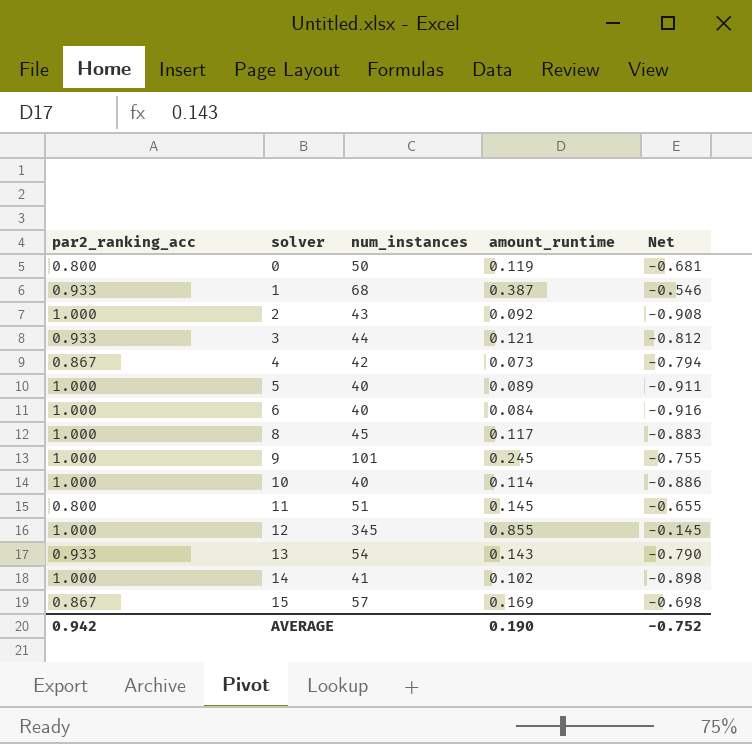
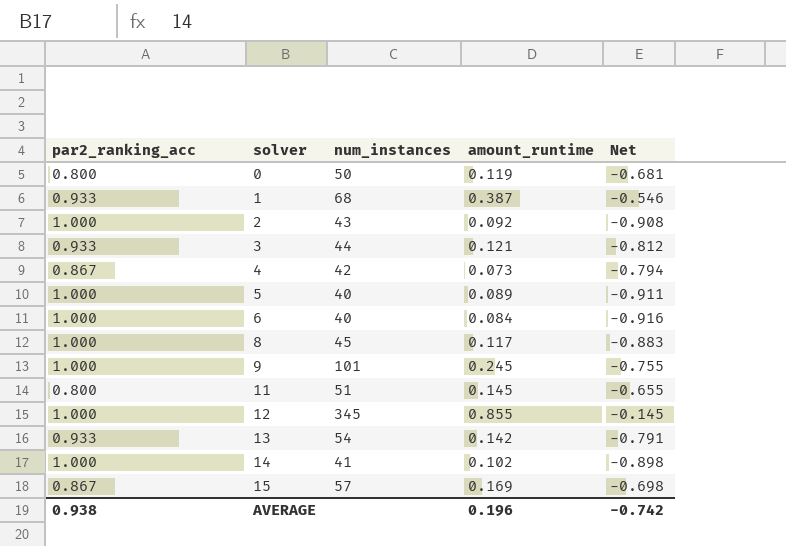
row 10: 1.000 | 40 | 0.114 | -0.886 -> none
13 | amount_runtime: 0.143 -> 0.142
13 | Net: -0.790 -> -0.791
AVERAGE | par2_ranking_acc: 0.942 -> 0.938
AVERAGE | amount_runtime: 0.190 -> 0.196
AVERAGE | Net: -0.752 -> -0.742

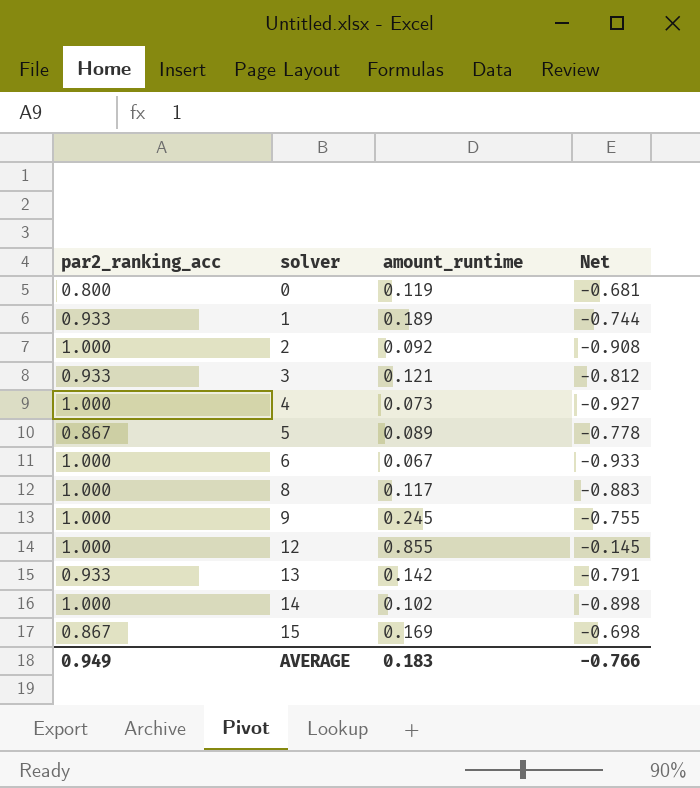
column num_instances | position: 3 -> none
row 11: 0.800 | 51 | 0.145 | -0.655 -> none
1 | amount_runtime: 0.387 -> 0.189
1 | Net: -0.546 -> -0.744
4 | par2_ranking_acc: 0.867 -> 1.000
4 | Net: -0.794 -> -0.927
5 | par2_ranking_acc: 1.000 -> 0.867
5 | Net: -0.911 -> -0.778
6 | amount_runtime: 0.084 -> 0.067
6 | Net: -0.916 -> -0.933
AVERAGE | par2_ranking_acc: 0.938 -> 0.949
AVERAGE | amount_runtime: 0.196 -> 0.183
AVERAGE | Net: -0.742 -> -0.766

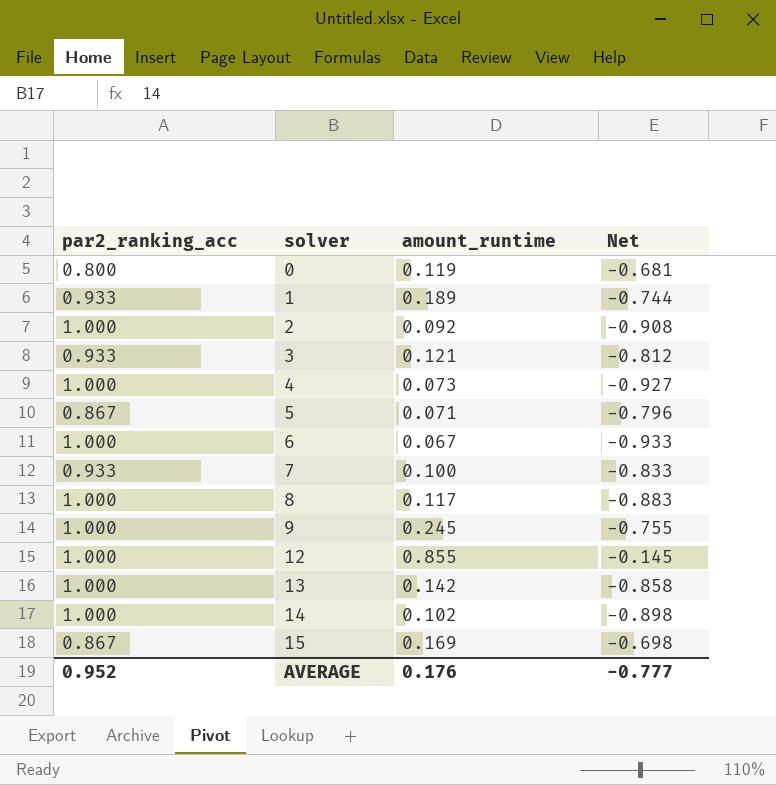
5 | amount_runtime: 0.089 -> 0.071
5 | Net: -0.778 -> -0.796
row 7: none -> 0.933 | 0.100 | -0.833
13 | par2_ranking_acc: 0.933 -> 1.000
13 | Net: -0.791 -> -0.858
AVERAGE | par2_ranking_acc: 0.949 -> 0.952
AVERAGE | amount_runtime: 0.183 -> 0.176
AVERAGE | Net: -0.766 -> -0.777

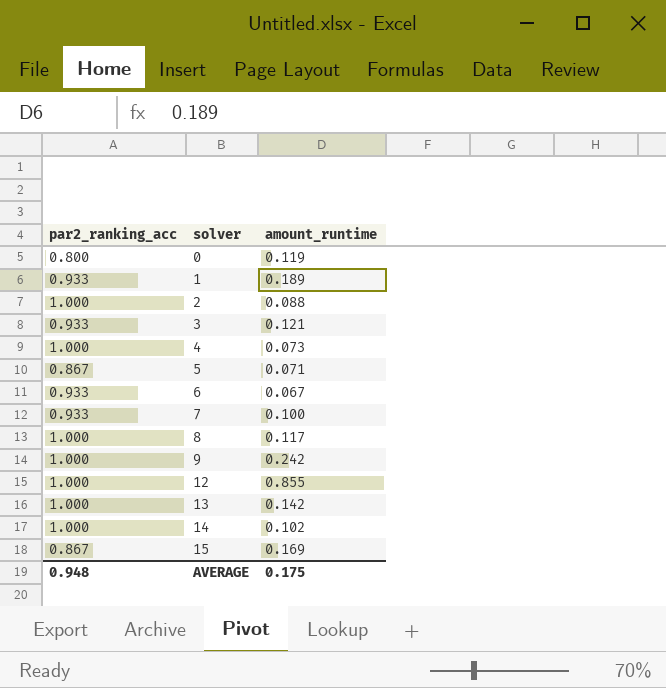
column Net | formula: [amount_runtime] - [par2_ranking_acc] -> none
2 | amount_runtime: 0.092 -> 0.088
6 | par2_ranking_acc: 1.000 -> 0.933
9 | amount_runtime: 0.245 -> 0.242
AVERAGE | par2_ranking_acc: 0.952 -> 0.948
AVERAGE | amount_runtime: 0.176 -> 0.175

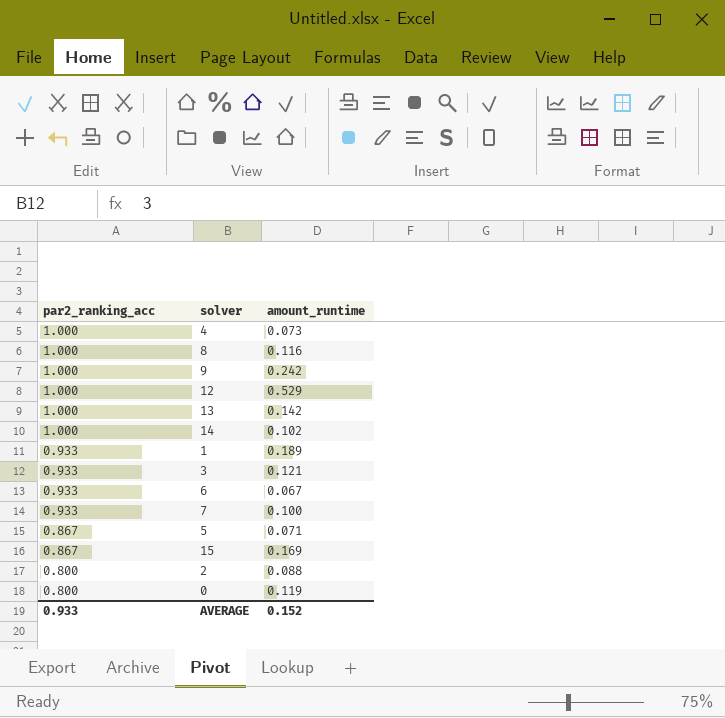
row order: solver ascending -> par2_ranking_acc descending
8 | amount_runtime: 0.117 -> 0.116
12 | amount_runtime: 0.855 -> 0.529
2 | par2_ranking_acc: 1.000 -> 0.800
AVERAGE | par2_ranking_acc: 0.948 -> 0.933
AVERAGE | amount_runtime: 0.175 -> 0.152

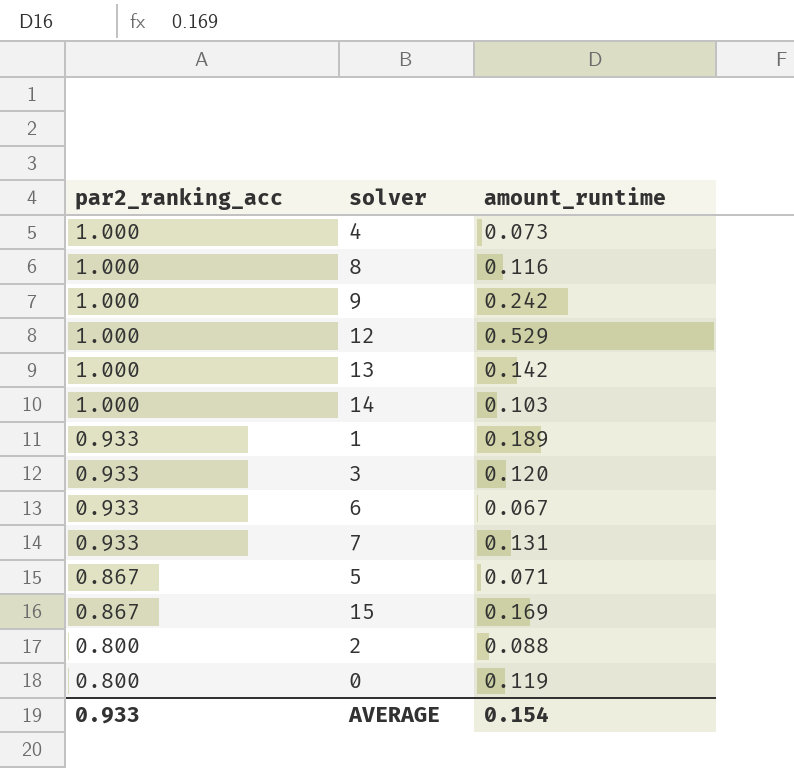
14 | amount_runtime: 0.102 -> 0.103
3 | amount_runtime: 0.121 -> 0.120
7 | amount_runtime: 0.100 -> 0.131
AVERAGE | amount_runtime: 0.152 -> 0.154

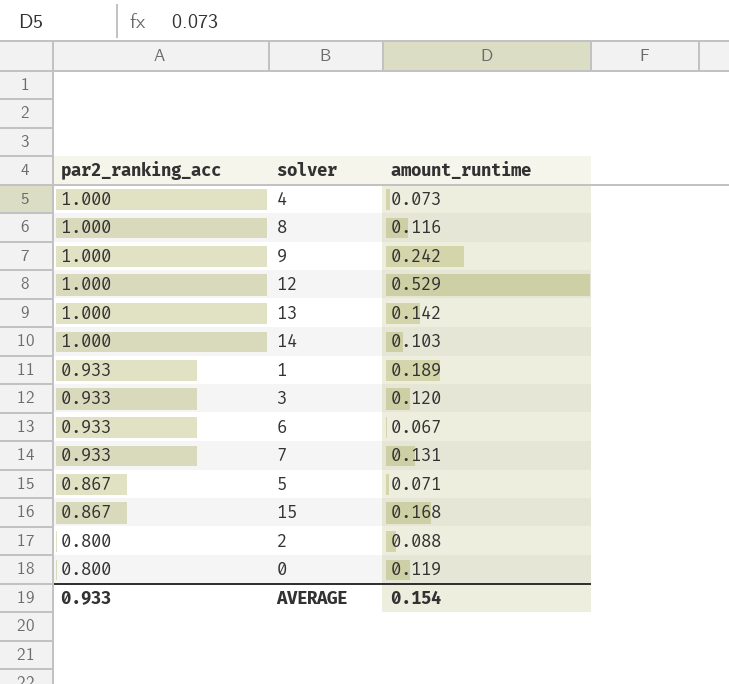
15 | amount_runtime: 0.169 -> 0.168

